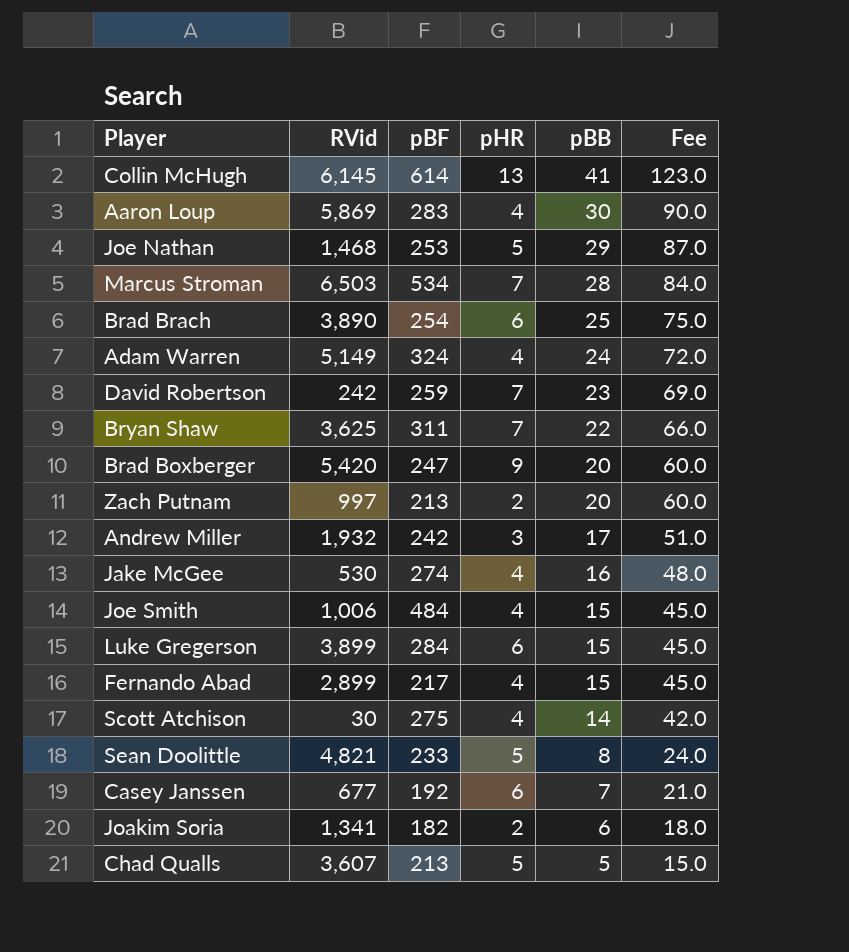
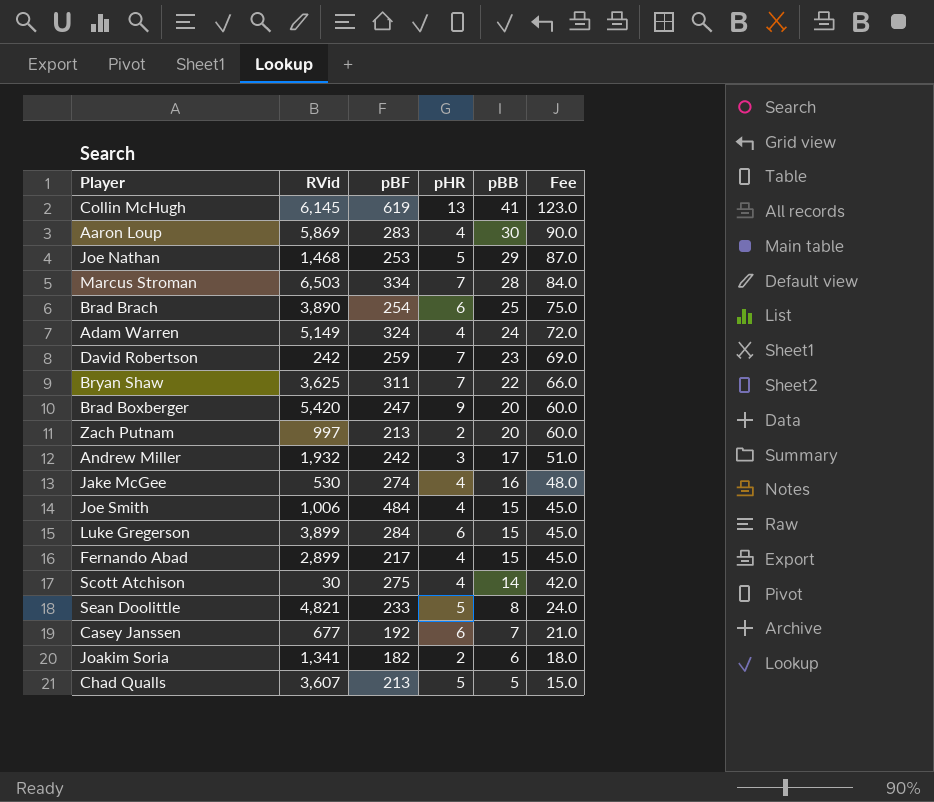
Collin McHugh | pBF: 614 -> 619
Marcus Stroman | pBF: 534 -> 334

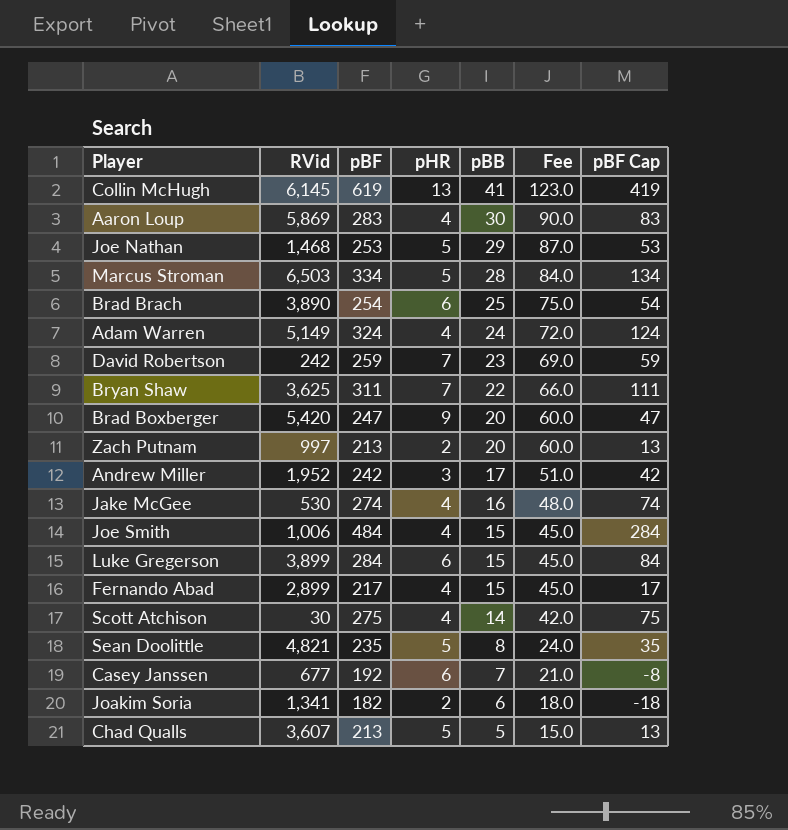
column pBF Cap | formula: none -> [pBF] - 200
Marcus Stroman | pHR: 7 -> 5
Andrew Miller | RVid: 1,932 -> 1,952
Sean Doolittle | pBF: 233 -> 235

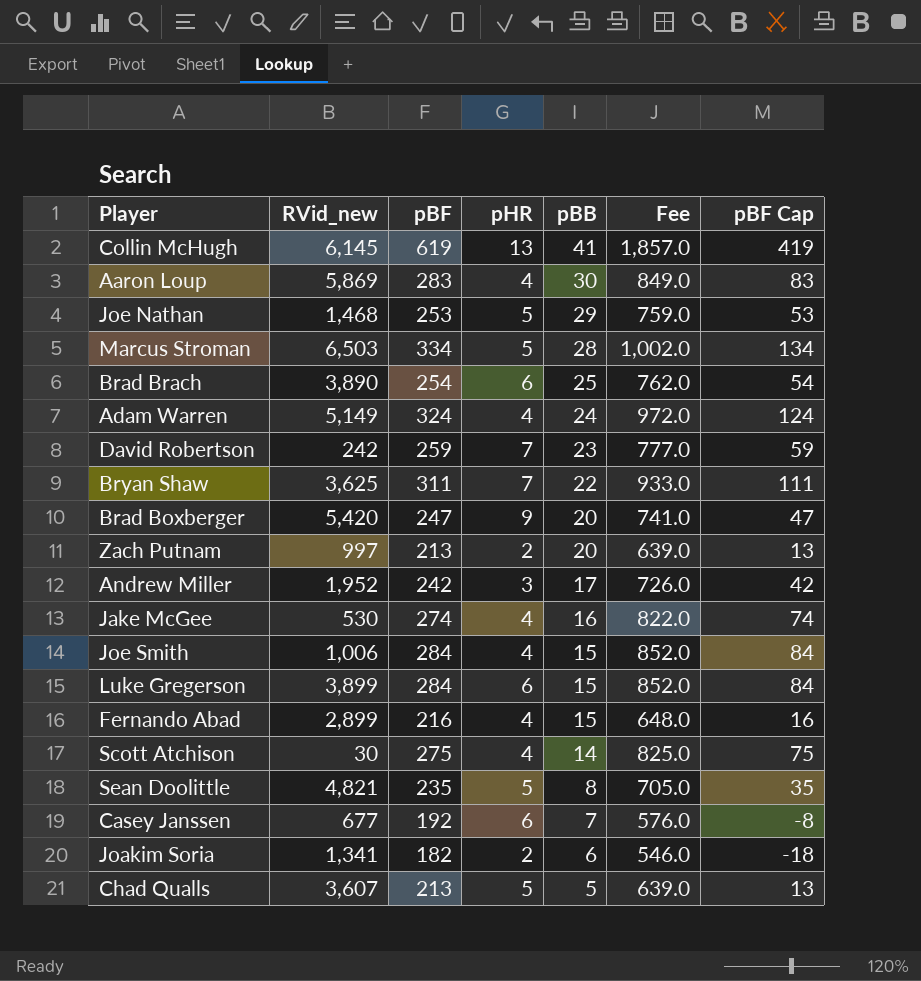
column name: RVid -> RVid_new
column Fee | formula: [pBB] * 3 -> [pBF] * 3
Joe Smith | pBF: 484 -> 284
Joe Smith | pBF Cap: 284 -> 84
Fernando Abad | pBF: 217 -> 216
Fernando Abad | pBF Cap: 17 -> 16

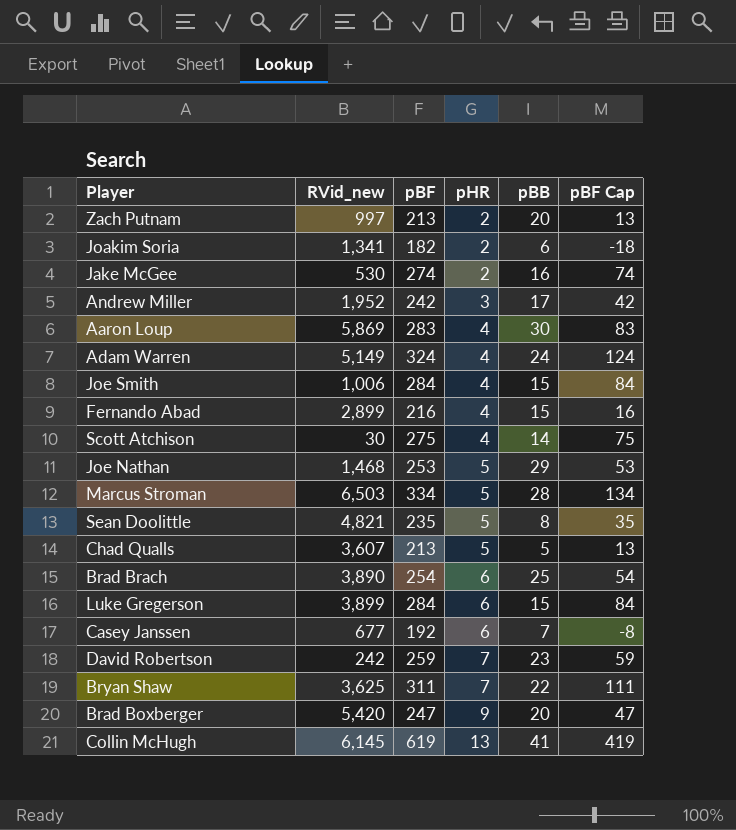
row order: pBB descending -> pHR ascending
column Fee | formula: [pBF] * 3 -> none
Jake McGee | pHR: 4 -> 2

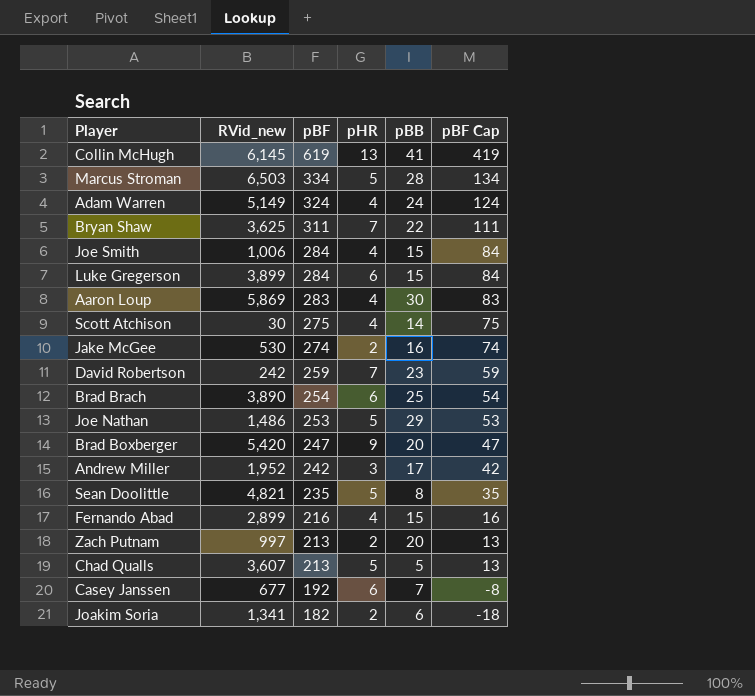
row order: pHR ascending -> pBF descending
Joe Nathan | RVid_new: 1,468 -> 1,486

